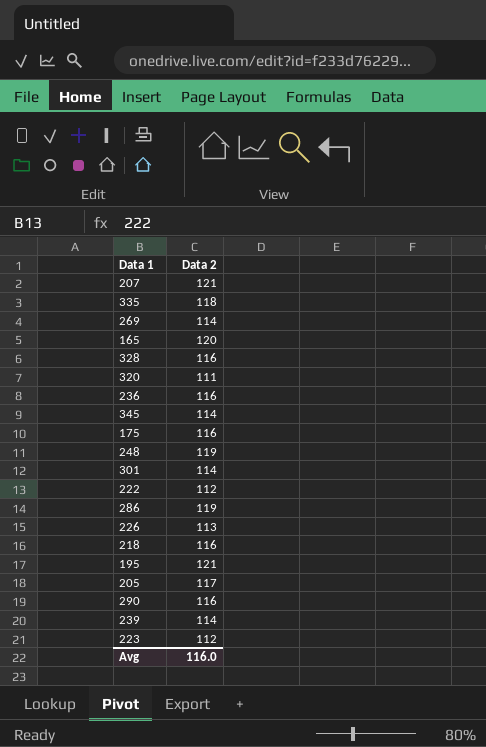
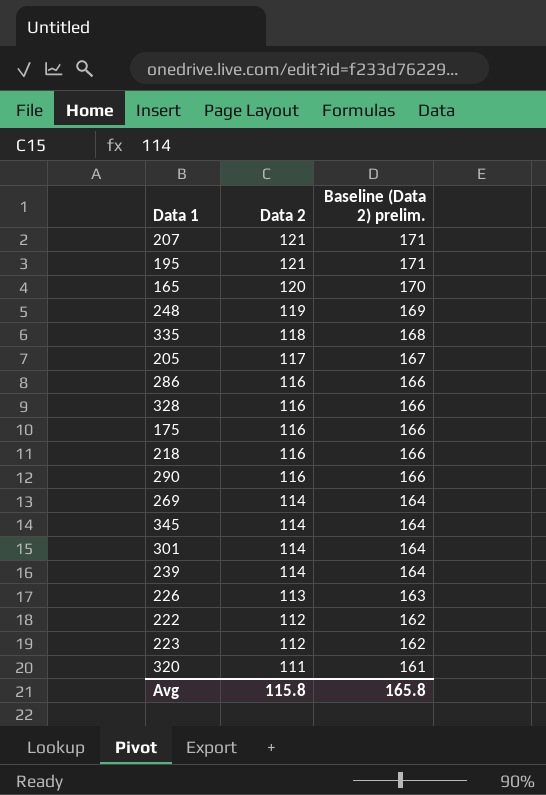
row order: none -> Data 2 descending
column Baseline (Data 2) prelim. | formula: none -> [Data 2] + 50
row 236: 116 -> none
286 | Data 2: 119 -> 116
Avg | Data 2: 116.0 -> 115.8

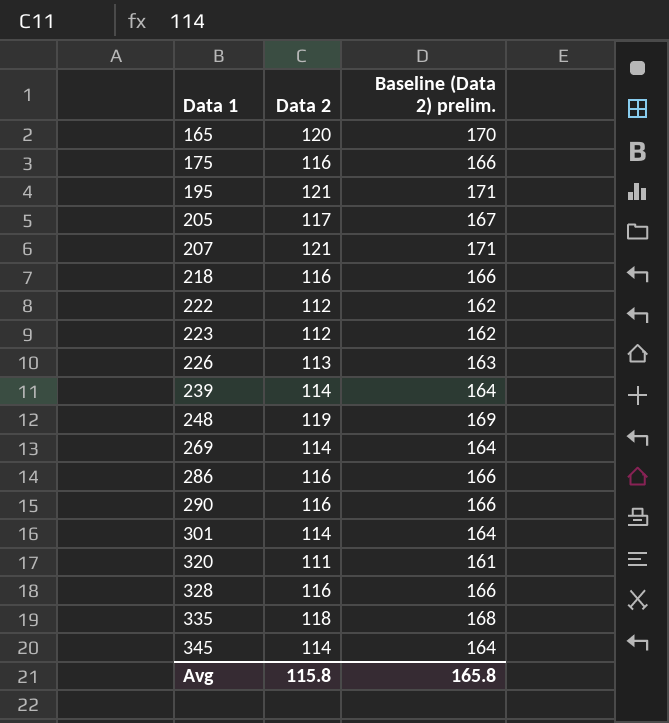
row order: Data 2 descending -> Data 1 ascending

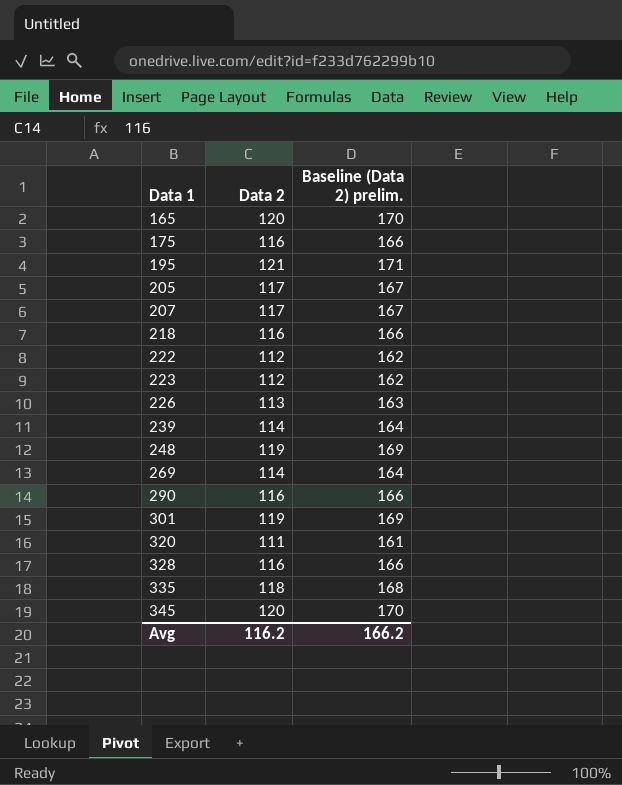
row 286: 116 | 166 -> none
207 | Data 2: 121 -> 117
207 | Baseline (Data 2) prelim.: 171 -> 167
301 | Data 2: 114 -> 119
301 | Baseline (Data 2) prelim.: 164 -> 169
345 | Data 2: 114 -> 120
345 | Baseline (Data 2) prelim.: 164 -> 170
Avg | Data 2: 115.8 -> 116.2
Avg | Baseline (Data 2) prelim.: 165.8 -> 166.2

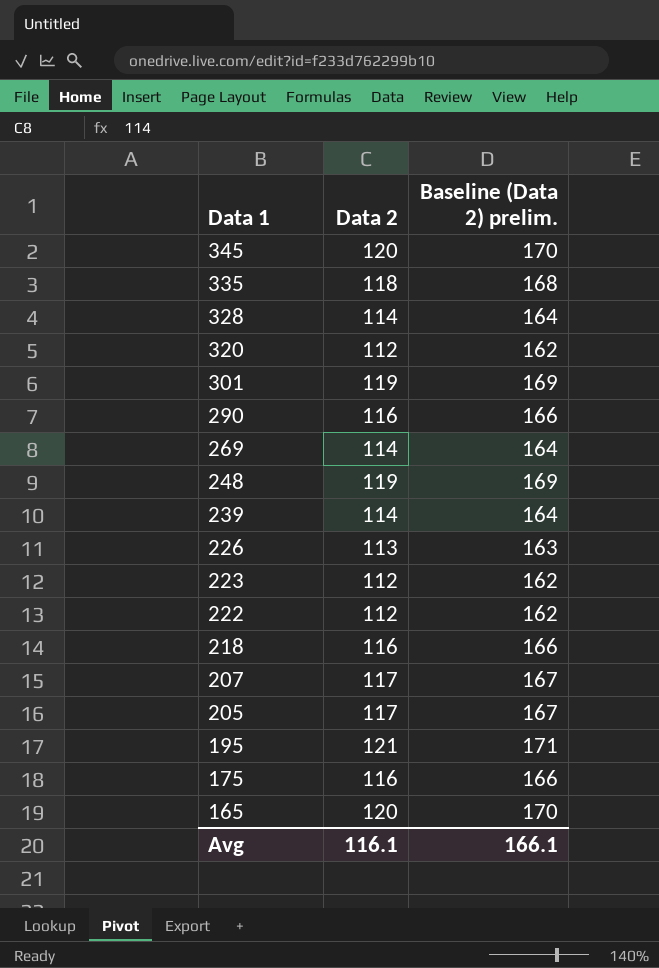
row order: Data 1 ascending -> Data 1 descending
328 | Data 2: 116 -> 114
328 | Baseline (Data 2) prelim.: 166 -> 164
320 | Data 2: 111 -> 112
320 | Baseline (Data 2) prelim.: 161 -> 162
Avg | Data 2: 116.2 -> 116.1
Avg | Baseline (Data 2) prelim.: 166.2 -> 166.1

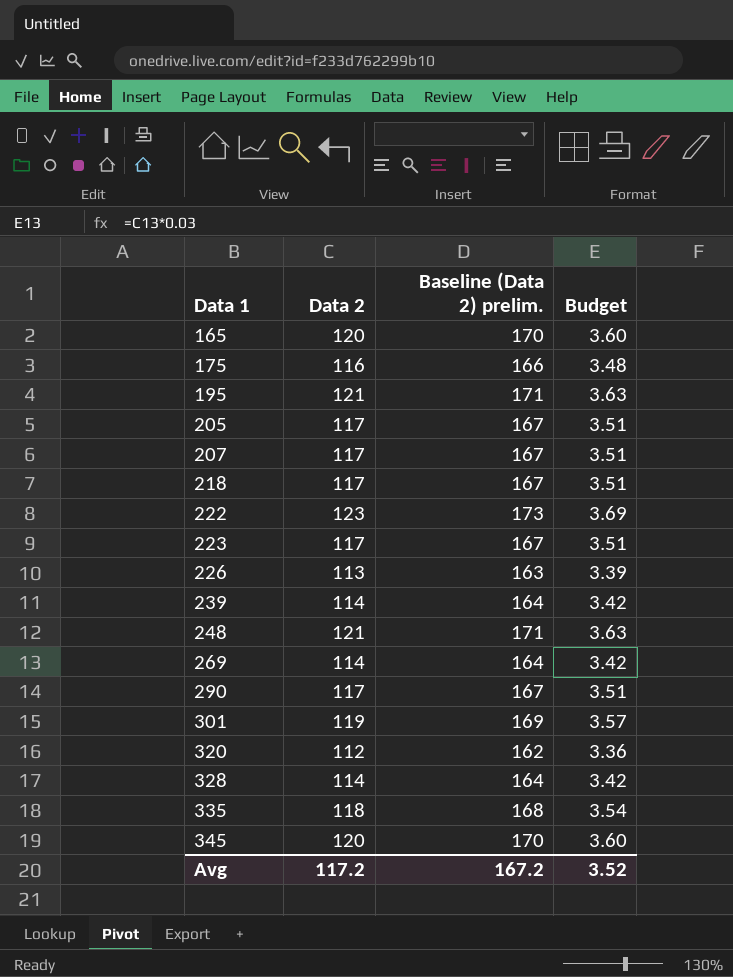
row order: Data 1 descending -> Data 1 ascending
column Budget | formula: none -> [Data 2] * 0.03
218 | Data 2: 116 -> 117
218 | Baseline (Data 2) prelim.: 166 -> 167
222 | Data 2: 112 -> 123
222 | Baseline (Data 2) prelim.: 162 -> 173
223 | Data 2: 112 -> 117
223 | Baseline (Data 2) prelim.: 162 -> 167
248 | Data 2: 119 -> 121
248 | Baseline (Data 2) prelim.: 169 -> 171
290 | Data 2: 116 -> 117
290 | Baseline (Data 2) prelim.: 166 -> 167
Avg | Data 2: 116.1 -> 117.2
Avg | Baseline (Data 2) prelim.: 166.1 -> 167.2

